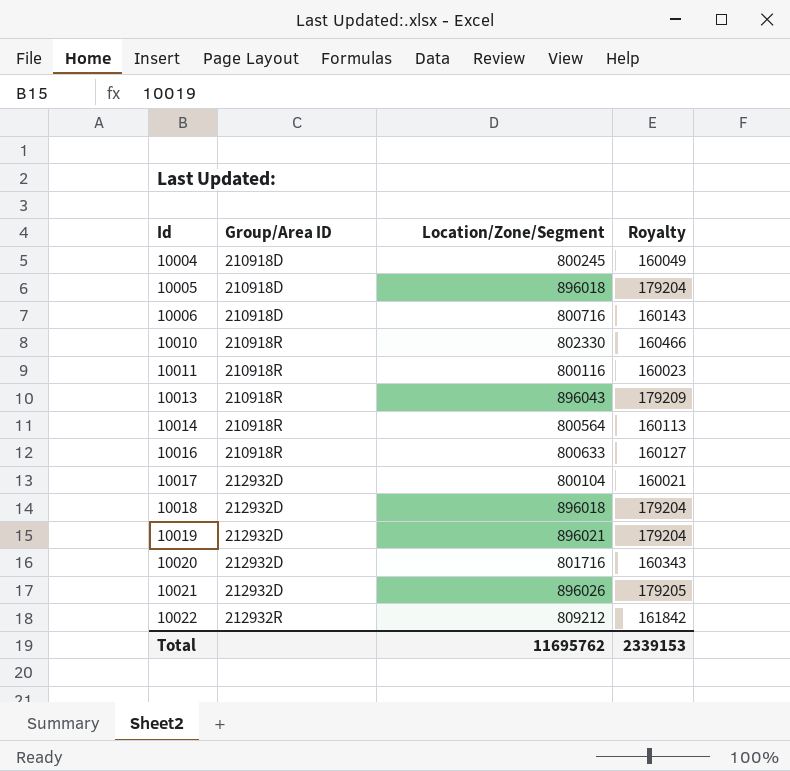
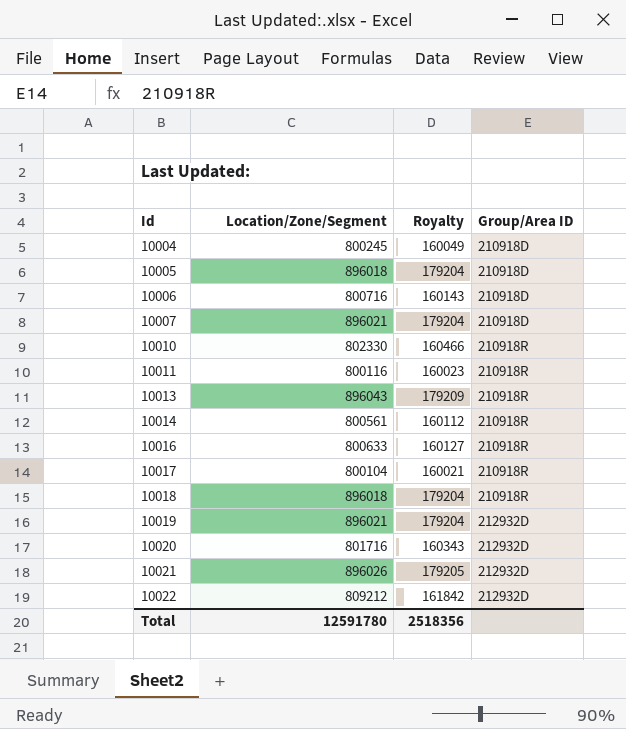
column Group/Area ID | position: 2 -> 4
row 10007: none -> 896021 | 179204 | 210918D
10014 | Location/Zone/Segment: 800564 -> 800561
10014 | Royalty: 160113 -> 160112
10017 | Group/Area ID: 212932D -> 210918R
10018 | Group/Area ID: 212932D -> 210918R
10022 | Group/Area ID: 212932R -> 212932D
Total | Location/Zone/Segment: 11695762 -> 12591780
Total | Royalty: 2339153 -> 2518356

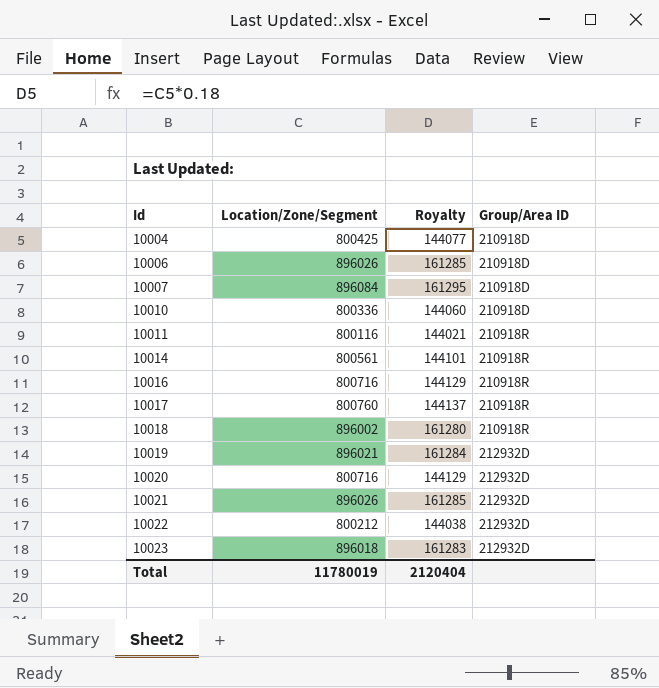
column Royalty | formula: [Location/Zone/Segment] * 0.2 -> [Location/Zone/Segment] * 0.18
row 10005: 896018 | 179204 | 210918D -> none
row 10013: 896043 | 179209 | 210918R -> none
10004 | Location/Zone/Segment: 800245 -> 800425
10006 | Location/Zone/Segment: 800716 -> 896026
10007 | Location/Zone/Segment: 896021 -> 896084
10010 | Location/Zone/Segment: 802330 -> 800336
10010 | Group/Area ID: 210918R -> 210918D
10016 | Location/Zone/Segment: 800633 -> 800716
10017 | Location/Zone/Segment: 800104 -> 800760
10018 | Location/Zone/Segment: 896018 -> 896002
10020 | Location/Zone/Segment: 801716 -> 800716
10022 | Location/Zone/Segment: 809212 -> 800212
row 10023: none -> 896018 | 161283 | 212932D
Total | Location/Zone/Segment: 12591780 -> 11780019
Total | Royalty: 2518356 -> 2120404

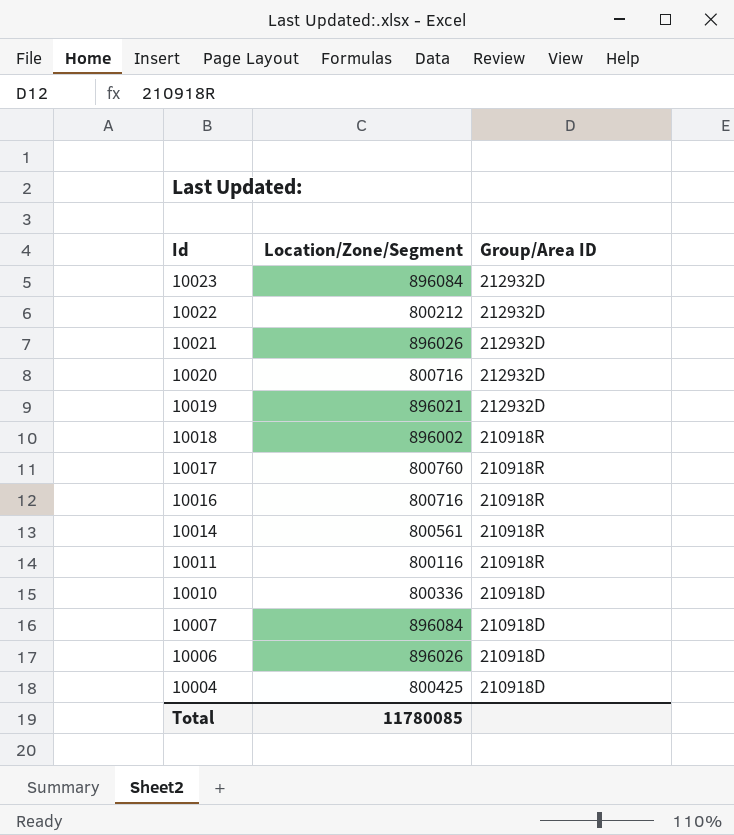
row order: Id ascending -> Id descending
column Royalty | formula: [Location/Zone/Segment] * 0.18 -> none
10023 | Location/Zone/Segment: 896018 -> 896084
Total | Location/Zone/Segment: 11780019 -> 11780085

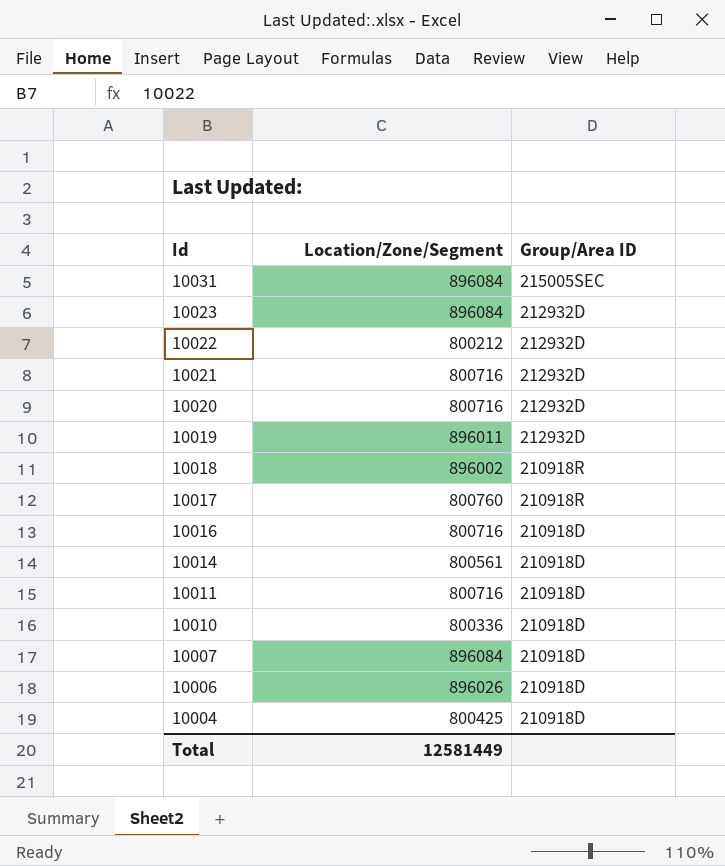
row 10031: none -> 896084 | 215005SEC
10021 | Location/Zone/Segment: 896026 -> 800716
10019 | Location/Zone/Segment: 896021 -> 896011
10016 | Group/Area ID: 210918R -> 210918D
10014 | Group/Area ID: 210918R -> 210918D
10011 | Location/Zone/Segment: 800116 -> 800716
10011 | Group/Area ID: 210918R -> 210918D
Total | Location/Zone/Segment: 11780085 -> 12581449

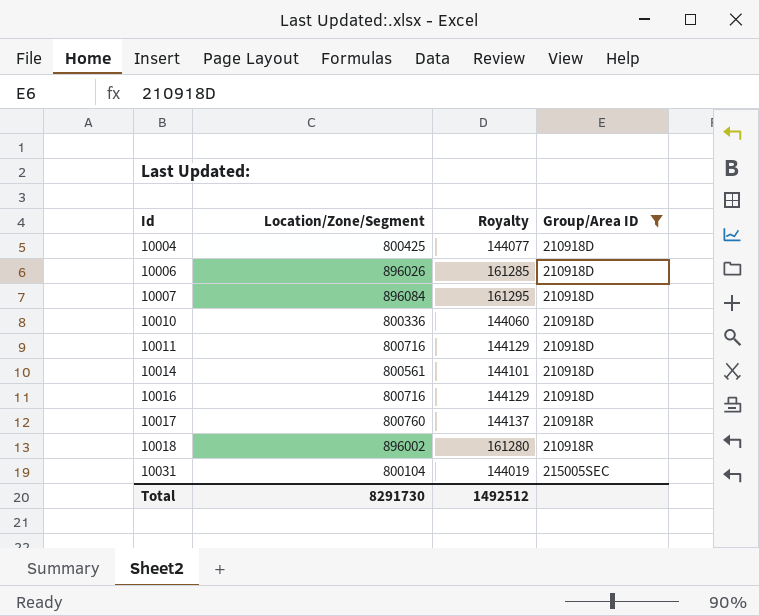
filter: none -> Group/Area ID != 212932D
row order: Id descending -> Id ascending
column Royalty | formula: none -> [Location/Zone/Segment] * 0.18
10031 | Location/Zone/Segment: 896084 -> 800104
Total | Location/Zone/Segment: 12581449 -> 8291730

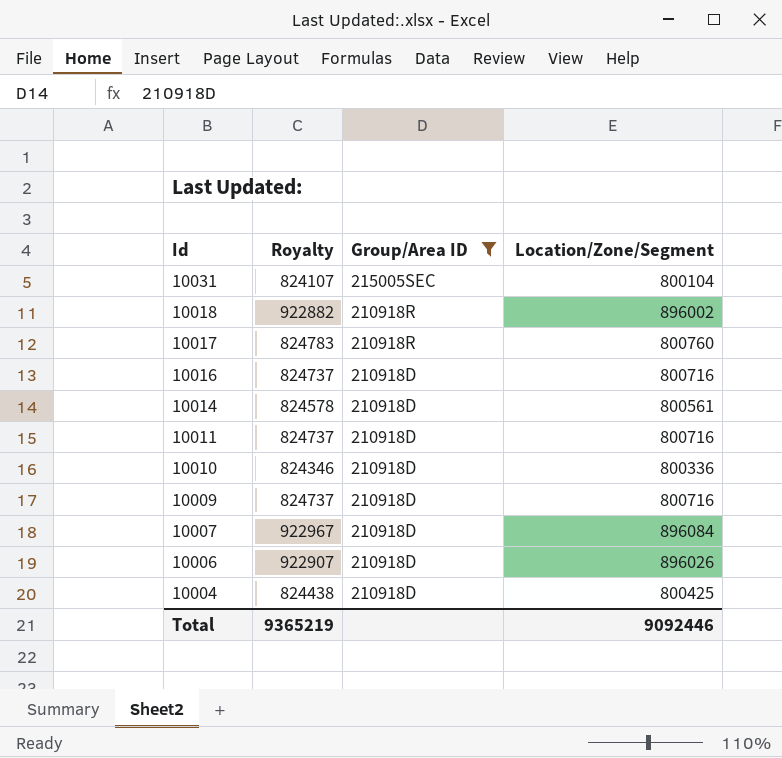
row order: Id ascending -> Id descending
column Royalty | formula: [Location/Zone/Segment] * 0.18 -> [Location/Zone/Segment] * 1.03
column Location/Zone/Segment | position: 2 -> 4
row 10009: none -> 824737 | 210918D | 800716
Total | Royalty: 1492512 -> 9365219
Total | Location/Zone/Segment: 8291730 -> 9092446

